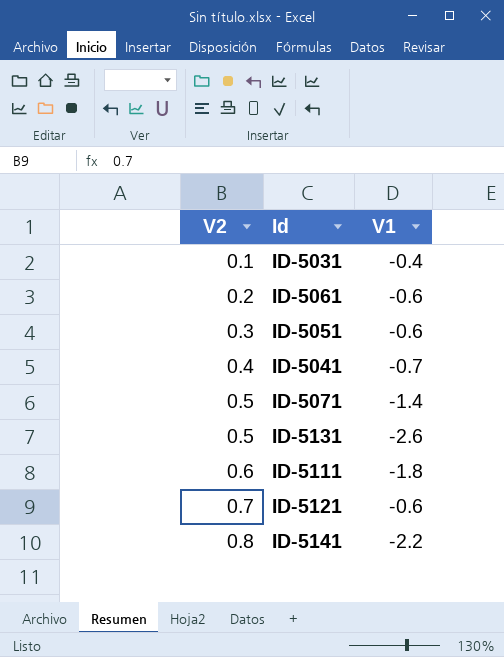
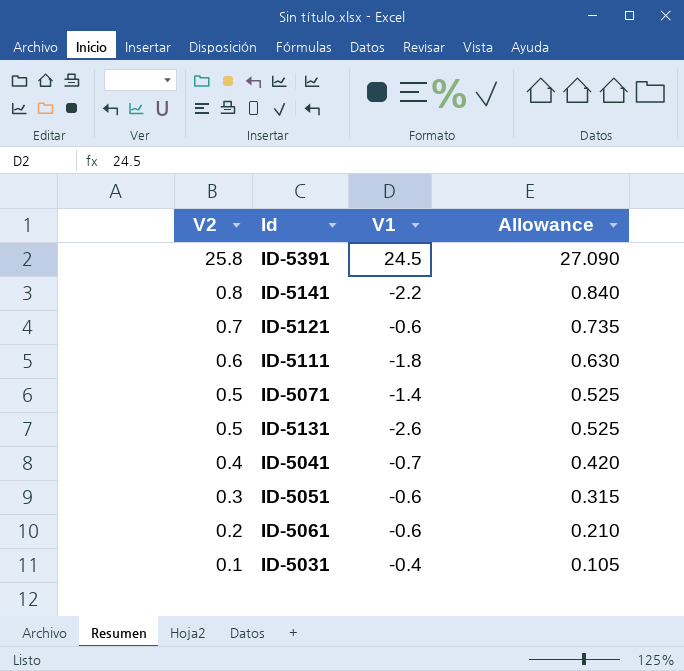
row order: V2 ascending -> V2 descending
column Allowance | formula: none -> [V2] * 1.05
row ID-5391: none -> 25.8 | 24.5 | 27.090

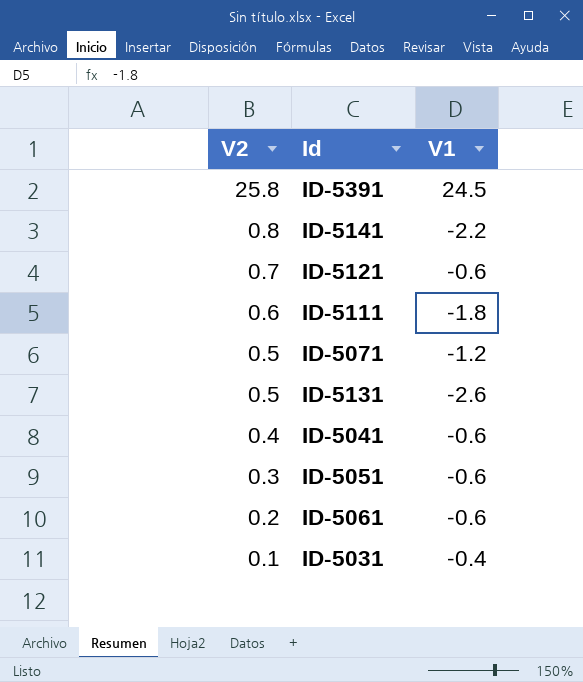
column Allowance | formula: [V2] * 1.05 -> none
ID-5071 | V1: -1.4 -> -1.2
ID-5041 | V1: -0.7 -> -0.6

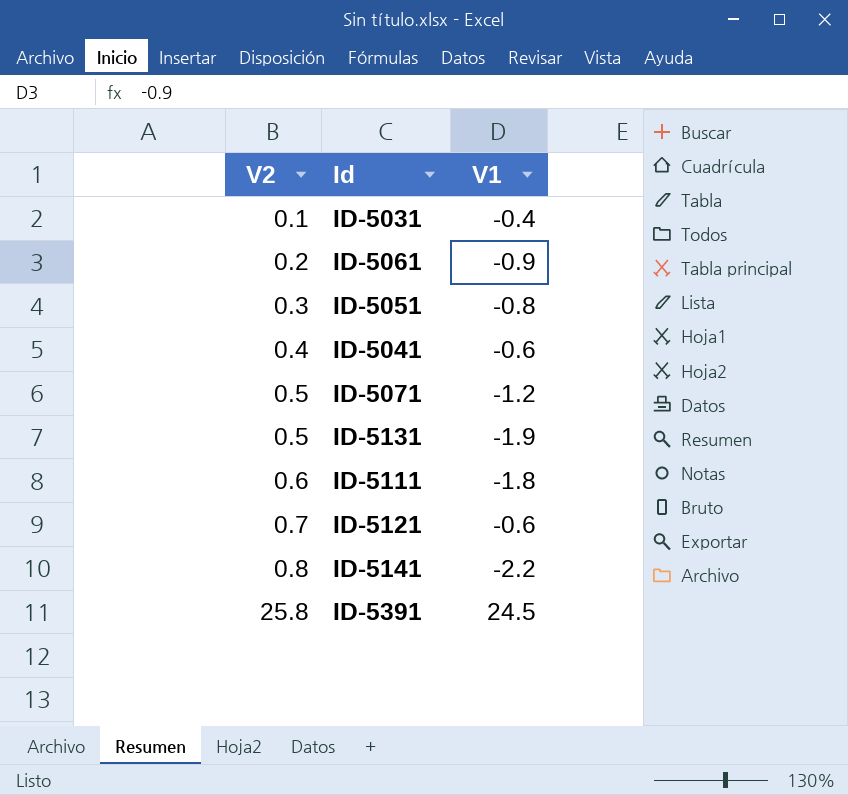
row order: V2 descending -> V2 ascending
ID-5061 | V1: -0.6 -> -0.9
ID-5051 | V1: -0.6 -> -0.8
ID-5131 | V1: -2.6 -> -1.9

